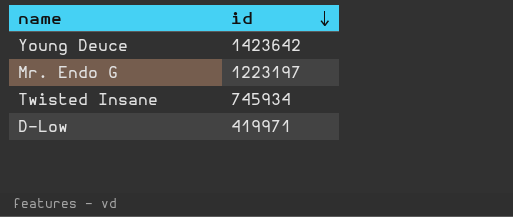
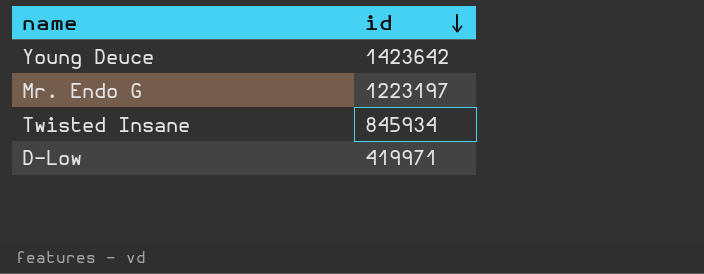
Twisted Insane | id: 745934 -> 845934

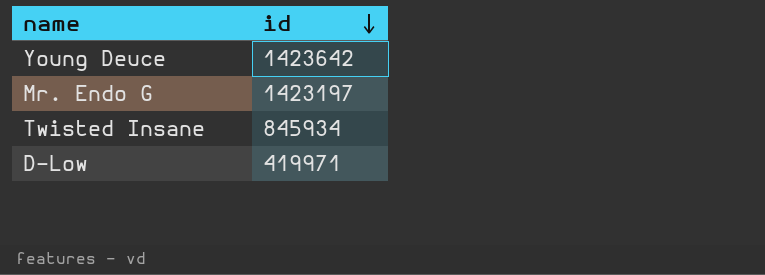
Mr. Endo G | id: 1223197 -> 1423197

